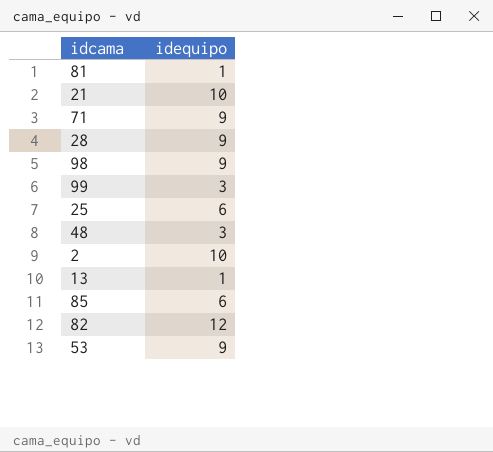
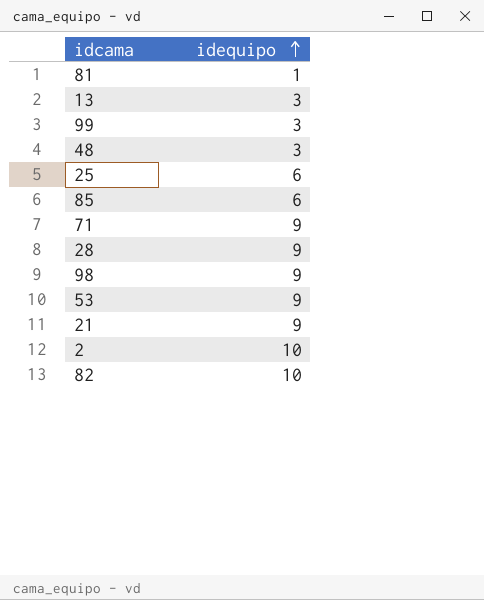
row order: none -> idequipo ascending
13 | idequipo: 1 -> 3
21 | idequipo: 10 -> 9
82 | idequipo: 12 -> 10

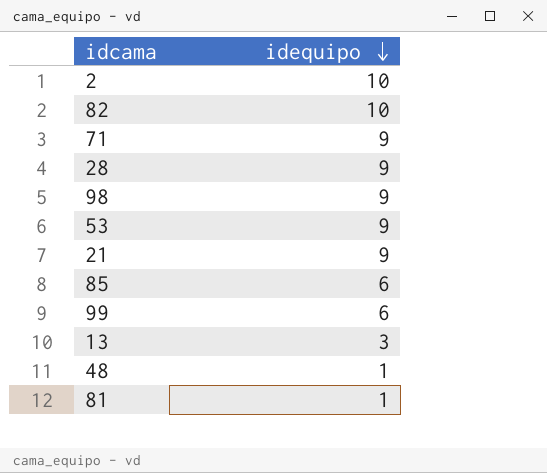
row order: idequipo ascending -> idequipo descending
row 25: 6 -> none
99 | idequipo: 3 -> 6
48 | idequipo: 3 -> 1

